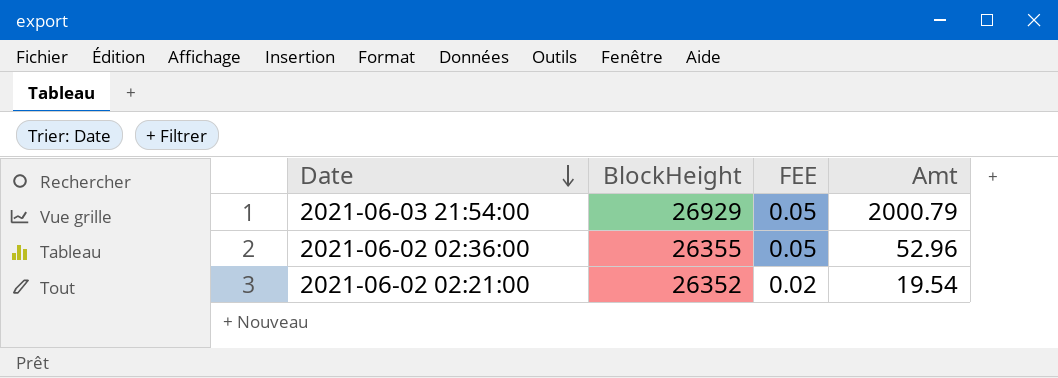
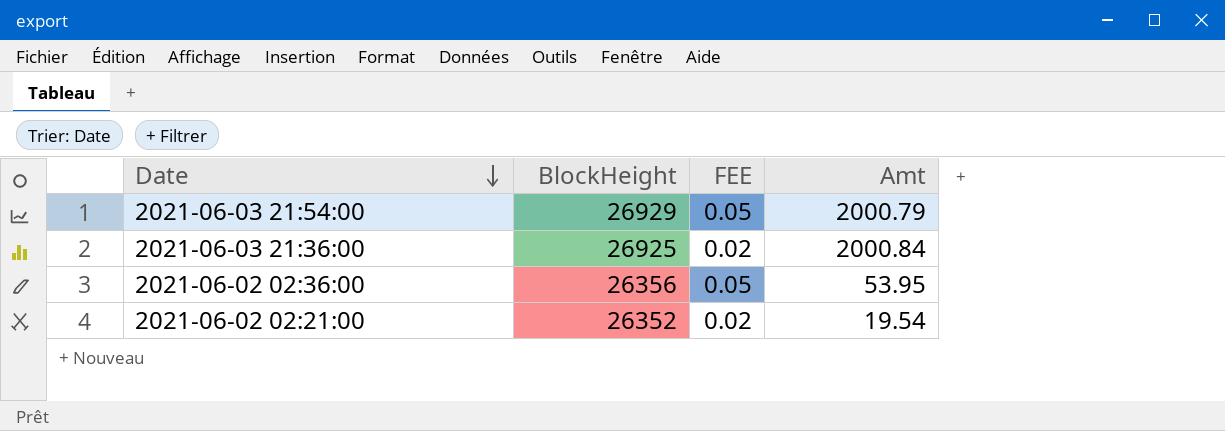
row 2021-06-03 21:36:00: none -> 26925 | 0.02 | 2000.84
2021-06-02 02:36:00 | BlockHeight: 26355 -> 26356
2021-06-02 02:36:00 | Amt: 52.96 -> 53.95

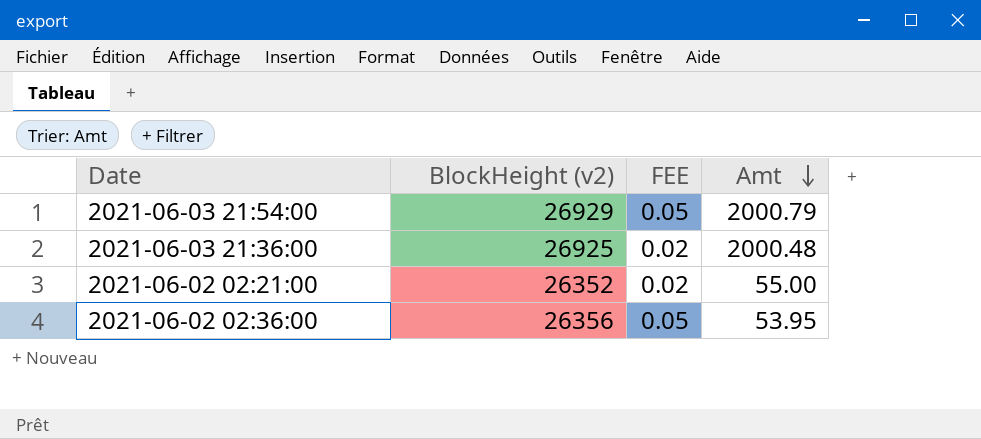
row order: Date descending -> Amt descending
column name: BlockHeight -> BlockHeight (v2)
2021-06-03 21:36:00 | Amt: 2000.84 -> 2000.48
2021-06-02 02:21:00 | Amt: 19.54 -> 55.00

